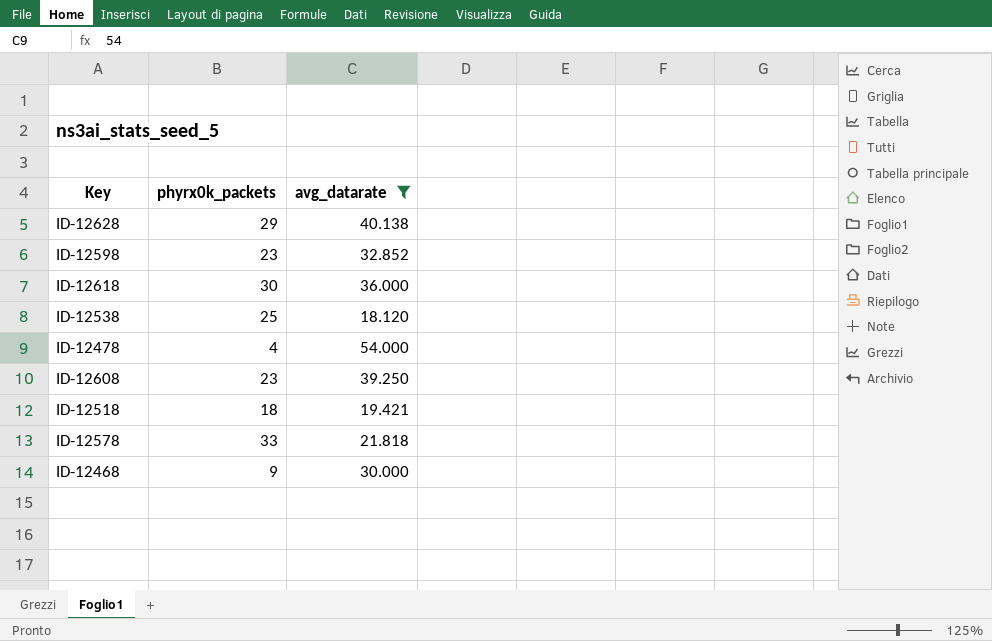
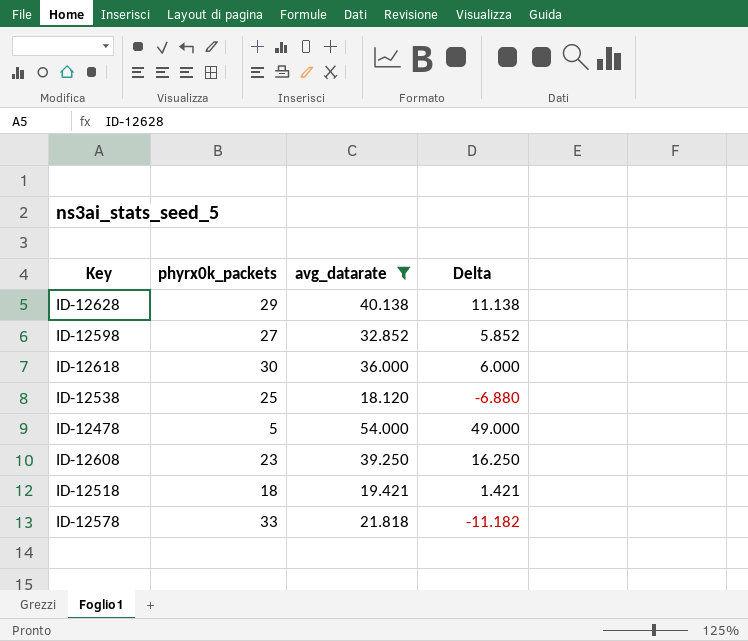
column Delta | formula: none -> [avg_datarate] - [phyrx0k_packets]
row ID-12468: 9 | 30.000 -> none
ID-12598 | phyrx0k_packets: 23 -> 27
ID-12478 | phyrx0k_packets: 4 -> 5

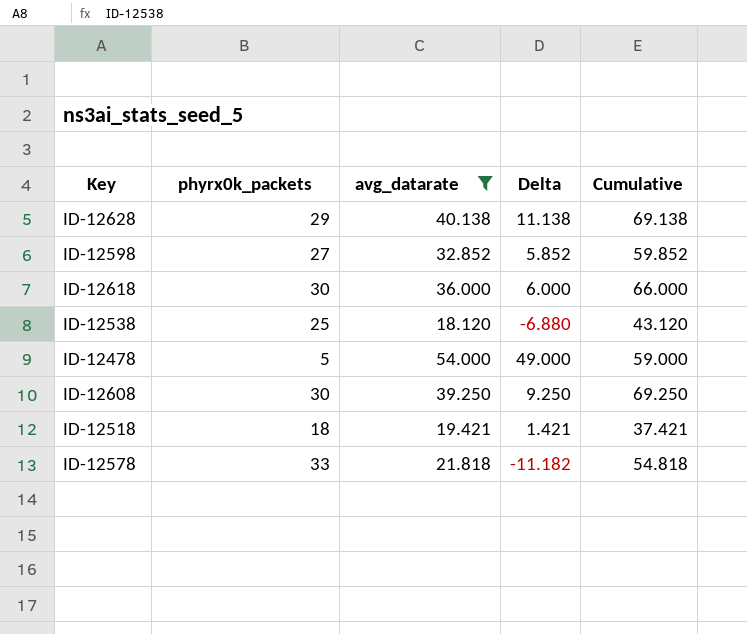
column Cumulative | formula: none -> [phyrx0k_packets] + [avg_datarate]
ID-12608 | phyrx0k_packets: 23 -> 30
ID-12608 | Delta: 16.250 -> 9.250

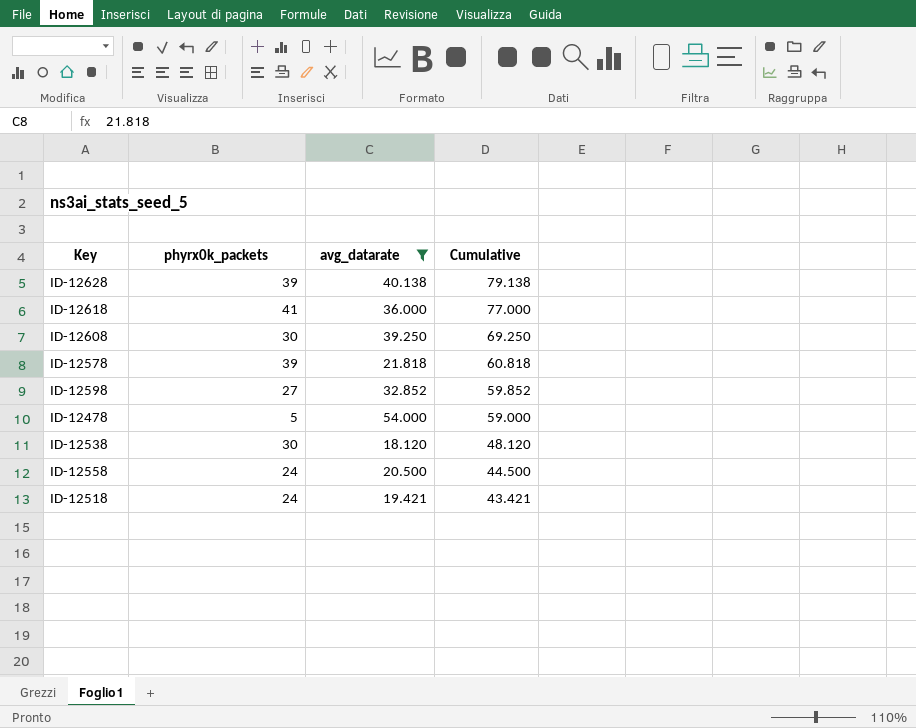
row order: none -> Cumulative descending
column Delta | formula: [avg_datarate] - [phyrx0k_packets] -> none
ID-12628 | phyrx0k_packets: 29 -> 39
ID-12628 | Cumulative: 69.138 -> 79.138
ID-12618 | phyrx0k_packets: 30 -> 41
ID-12618 | Cumulative: 66.000 -> 77.000
ID-12578 | phyrx0k_packets: 33 -> 39
ID-12578 | Cumulative: 54.818 -> 60.818
ID-12538 | phyrx0k_packets: 25 -> 30
ID-12538 | Cumulative: 43.120 -> 48.120
row ID-12558: none -> 24 | 20.500 | 44.500
ID-12518 | phyrx0k_packets: 18 -> 24
ID-12518 | Cumulative: 37.421 -> 43.421

